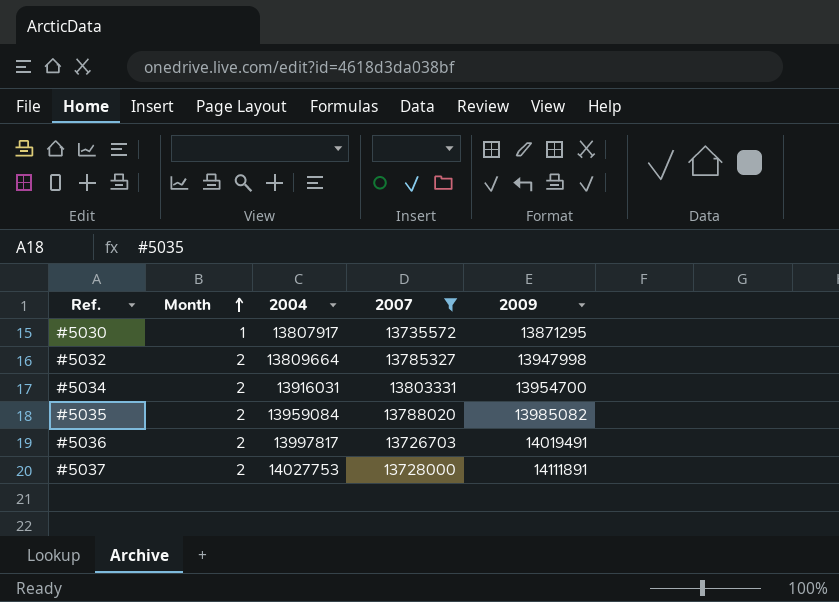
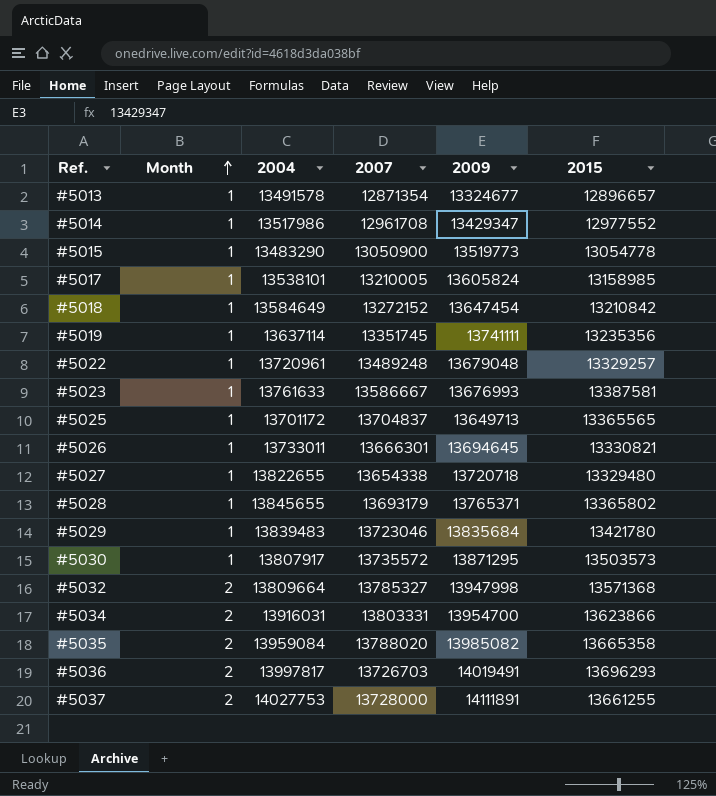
filter: 2007 >= 13726703 -> none
column 2015 | position: none -> 6

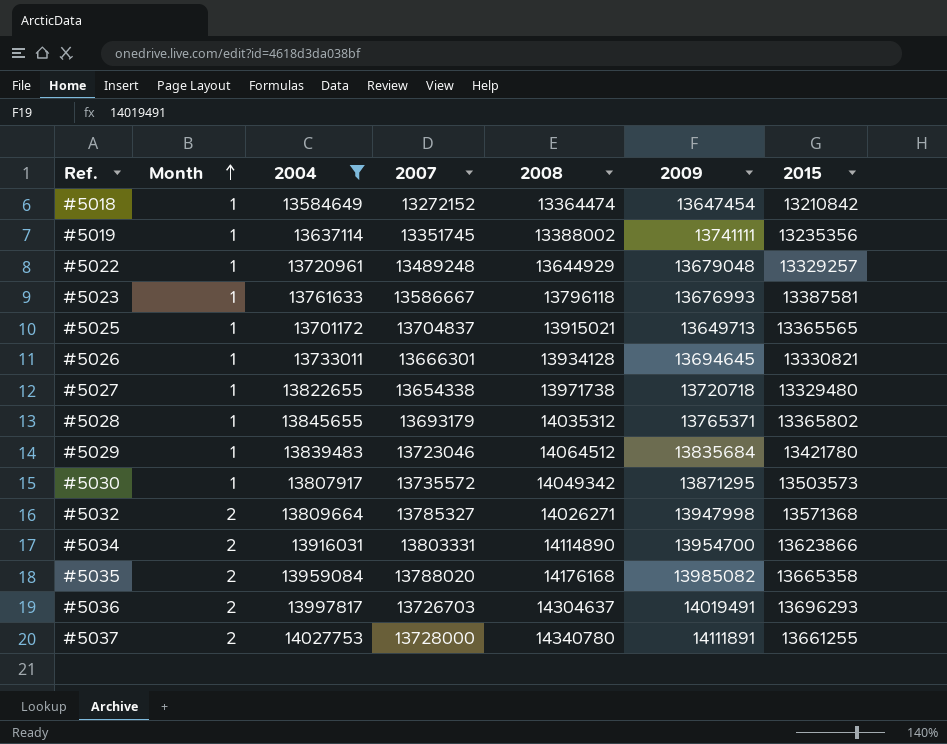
filter: none -> 2004 >= 13584649
column 2008 | position: none -> 5

